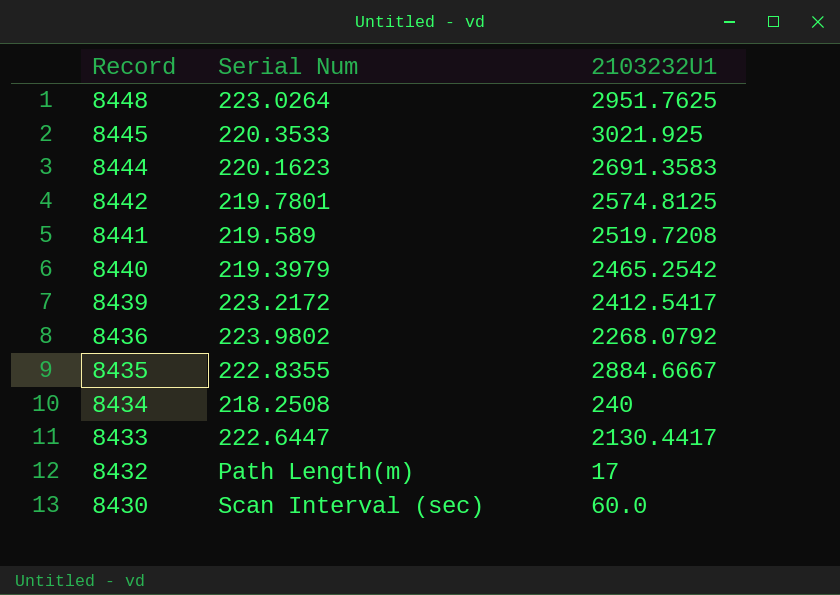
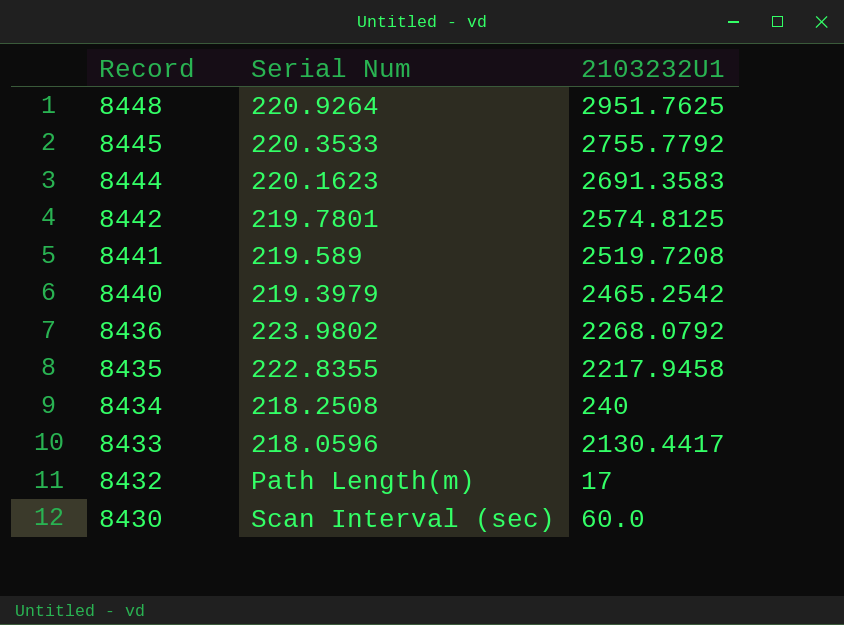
row 8439: 223.2172 | 2412.5417 -> none
8448 | Serial Num: 223.0264 -> 220.9264
8445 | 2103232U1: 3021.925 -> 2755.7792
8435 | 2103232U1: 2884.6667 -> 2217.9458
8433 | Serial Num: 222.6447 -> 218.0596

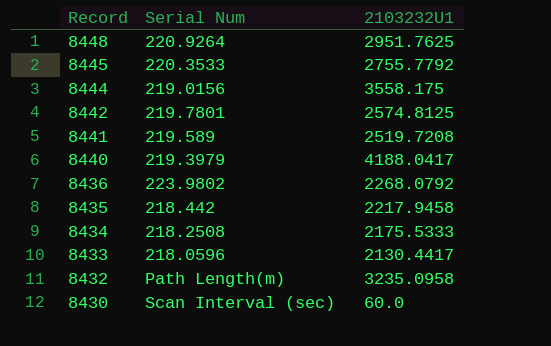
8444 | Serial Num: 220.1623 -> 219.0156
8444 | 2103232U1: 2691.3583 -> 3558.175
8440 | 2103232U1: 2465.2542 -> 4188.0417
8435 | Serial Num: 222.8355 -> 218.442
8434 | 2103232U1: 240 -> 2175.5333
8432 | 2103232U1: 17 -> 3235.0958

